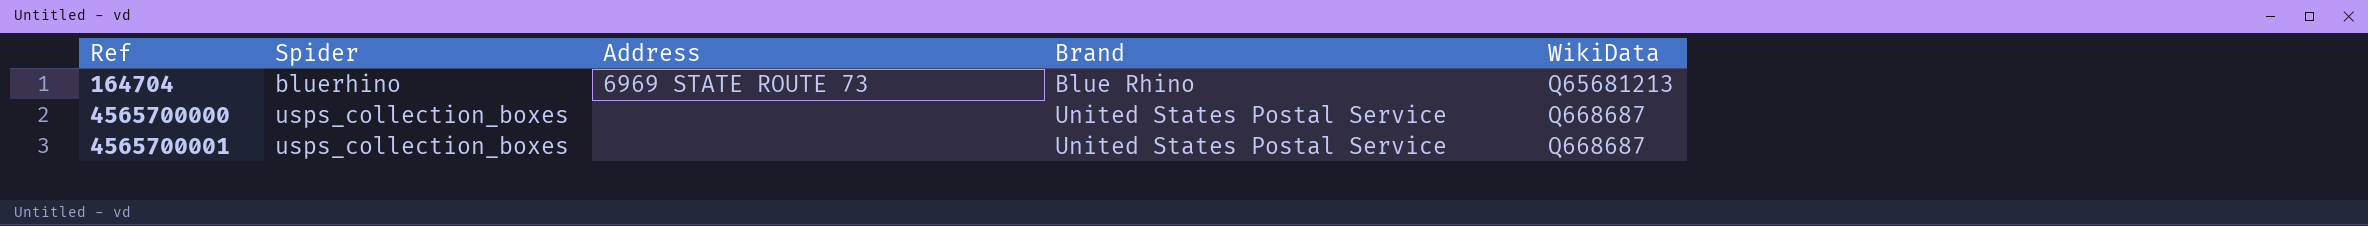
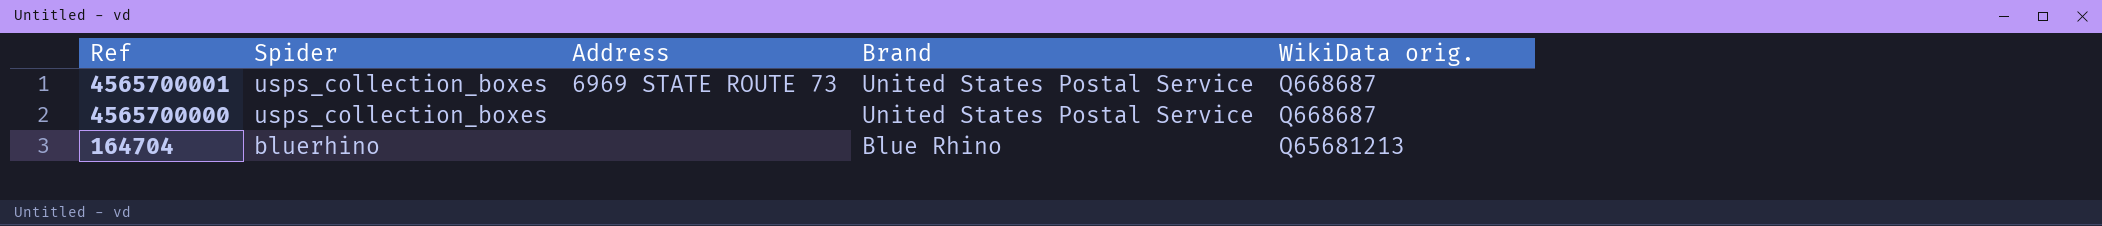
row order: Ref ascending -> Ref descending
column name: WikiData -> WikiData orig.
4565700001 | Address: none -> 6969 STATE ROUTE 73
164704 | Address: 6969 STATE ROUTE 73 -> none

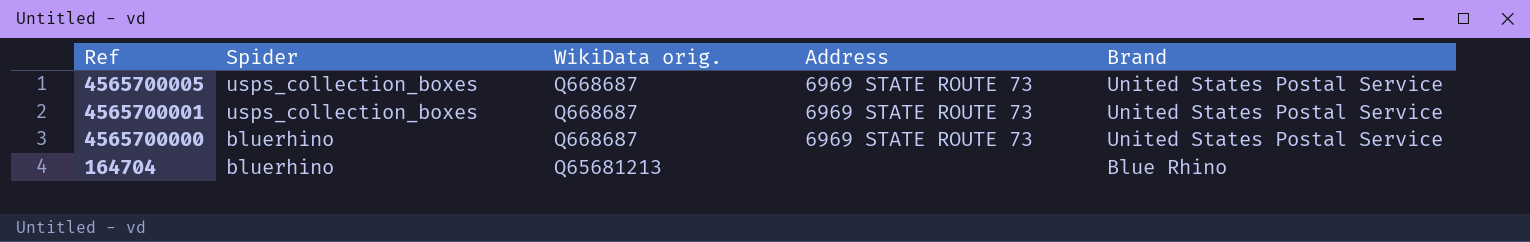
column WikiData orig. | position: 5 -> 3
row 4565700005: none -> usps_collection_boxes | Q668687 | 6969 STATE ROUTE 73 | United States Postal Service
4565700000 | Spider: usps_collection_boxes -> bluerhino
4565700000 | Address: none -> 6969 STATE ROUTE 73

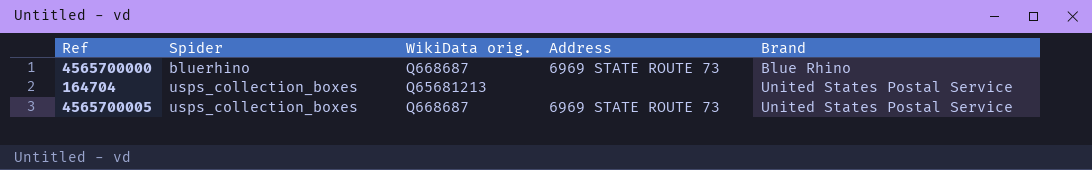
row order: Ref descending -> Spider ascending
row 4565700001: usps_collection_boxes | Q668687 | 6969 STATE ROUTE 73 | United States Postal Service -> none
4565700000 | Brand: United States Postal Service -> Blue Rhino
164704 | Spider: bluerhino -> usps_collection_boxes
164704 | Brand: Blue Rhino -> United States Postal Service

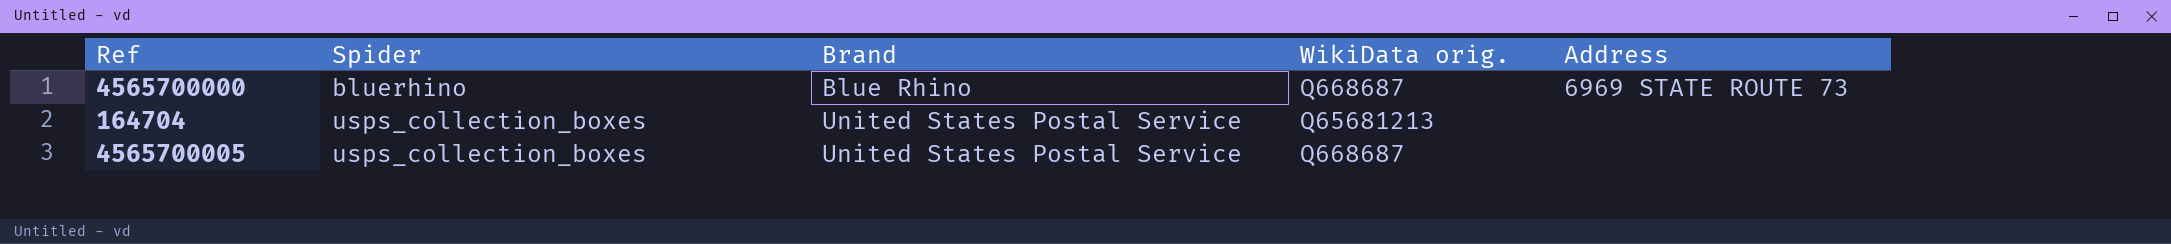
column Brand | position: 5 -> 3
4565700005 | Address: 6969 STATE ROUTE 73 -> none

